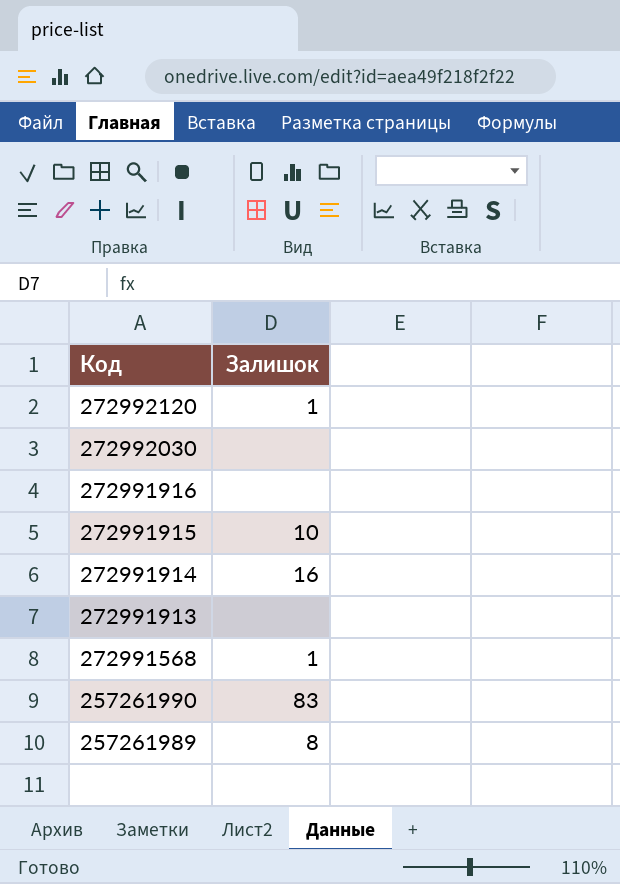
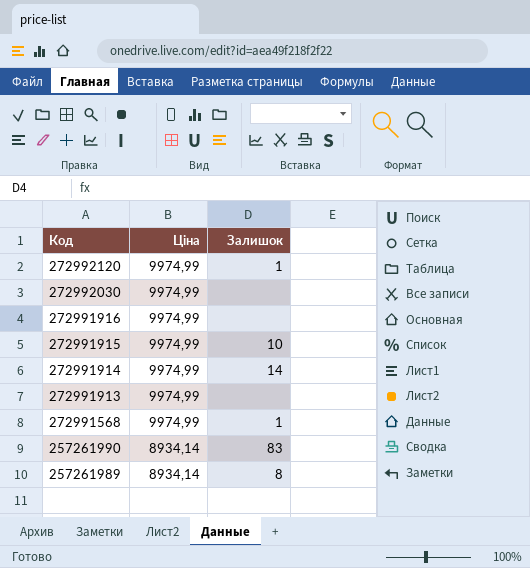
column Ціна | position: none -> 2
272991914 | Залишок: 16 -> 14

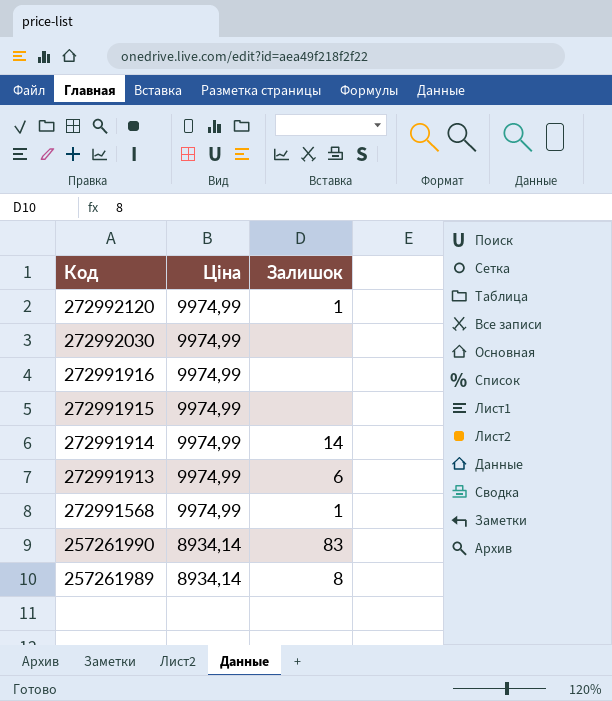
272991915 | Залишок: 10 -> none
272991913 | Залишок: none -> 6

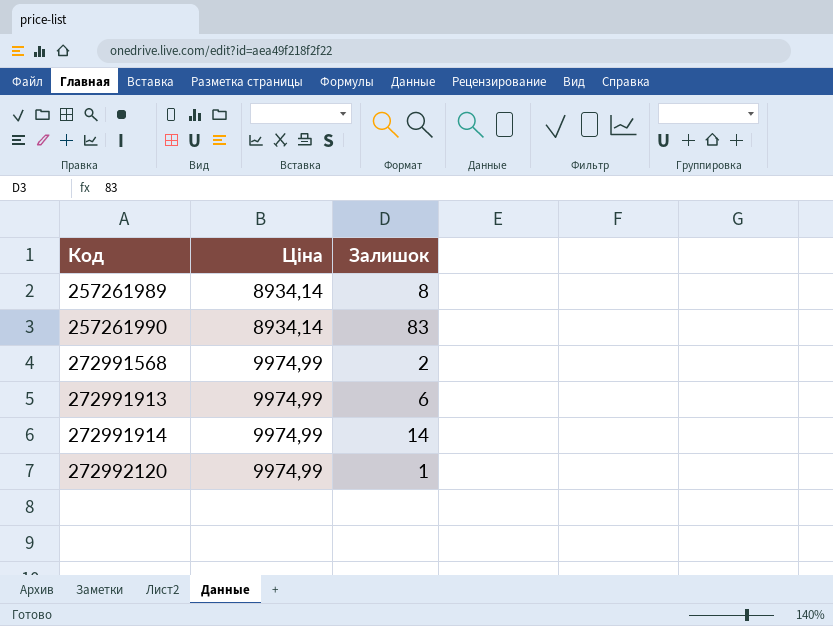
row order: Код descending -> Код ascending
row 272992030: 9974,99 | none -> none
row 272991916: 9974,99 | none -> none
row 272991915: 9974,99 | none -> none
272991568 | Залишок: 1 -> 2

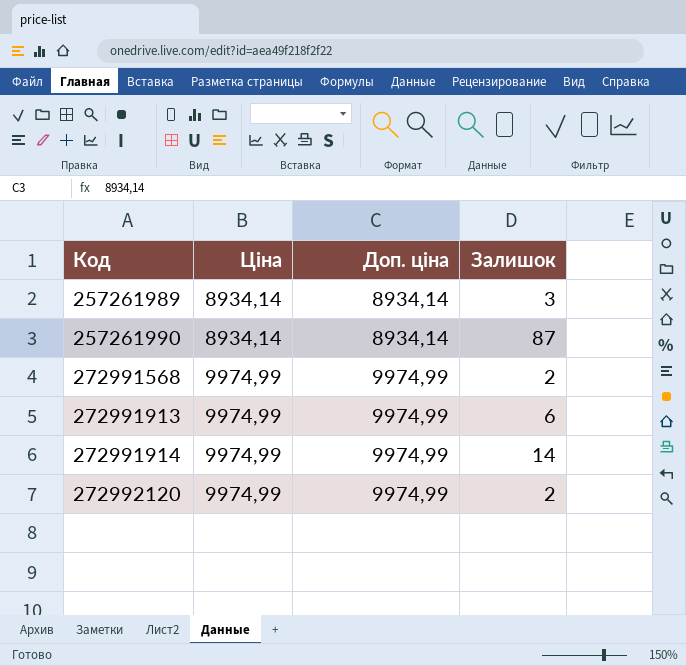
column Доп. ціна | position: none -> 3
257261989 | Залишок: 8 -> 3
257261990 | Залишок: 83 -> 87
272992120 | Залишок: 1 -> 2

